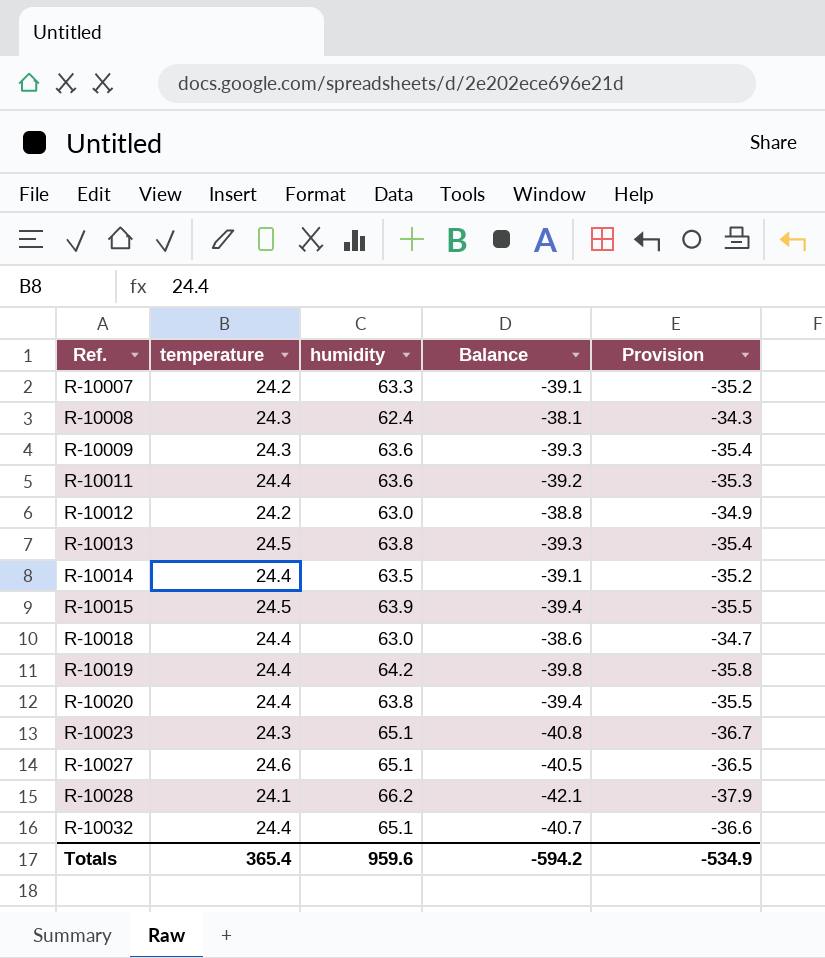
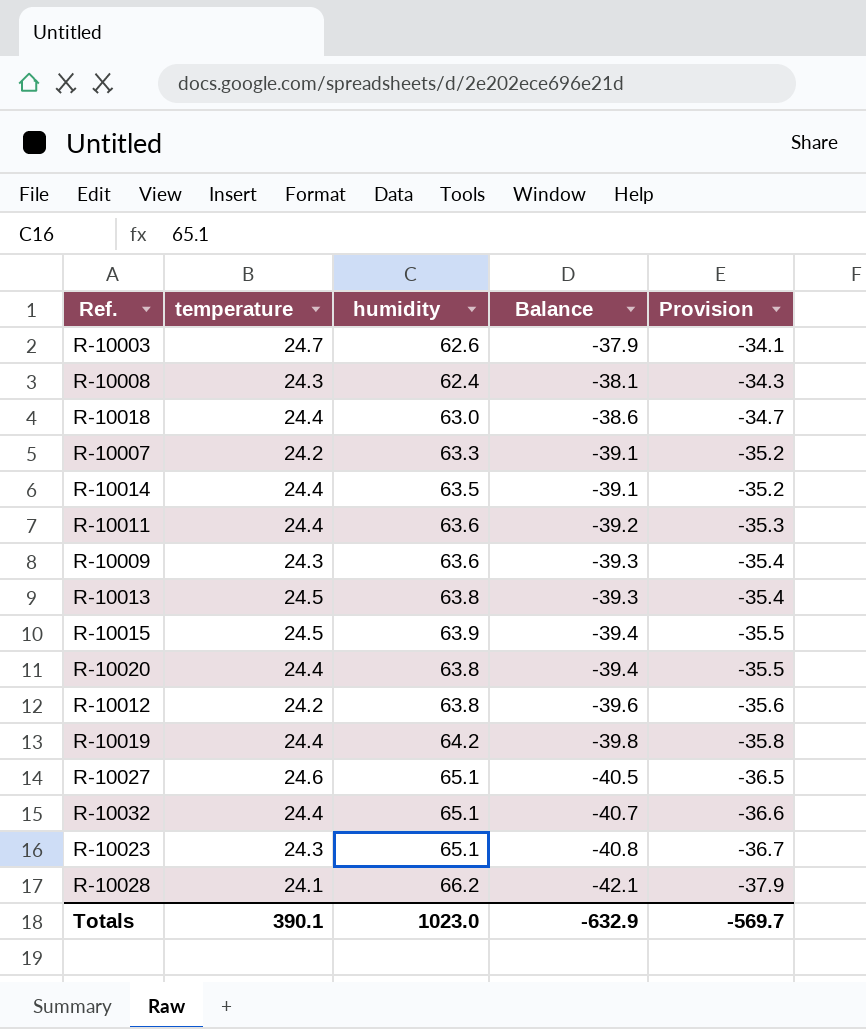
row order: Ref. ascending -> Balance descending
row R-10003: none -> 24.7 | 62.6 | -37.9 | -34.1
R-10012 | humidity: 63.0 -> 63.8
R-10012 | Balance: -38.8 -> -39.6
R-10012 | Provision: -34.9 -> -35.6
Totals | temperature: 365.4 -> 390.1
Totals | humidity: 959.6 -> 1023.0
Totals | Balance: -594.2 -> -632.9
Totals | Provision: -534.9 -> -569.7

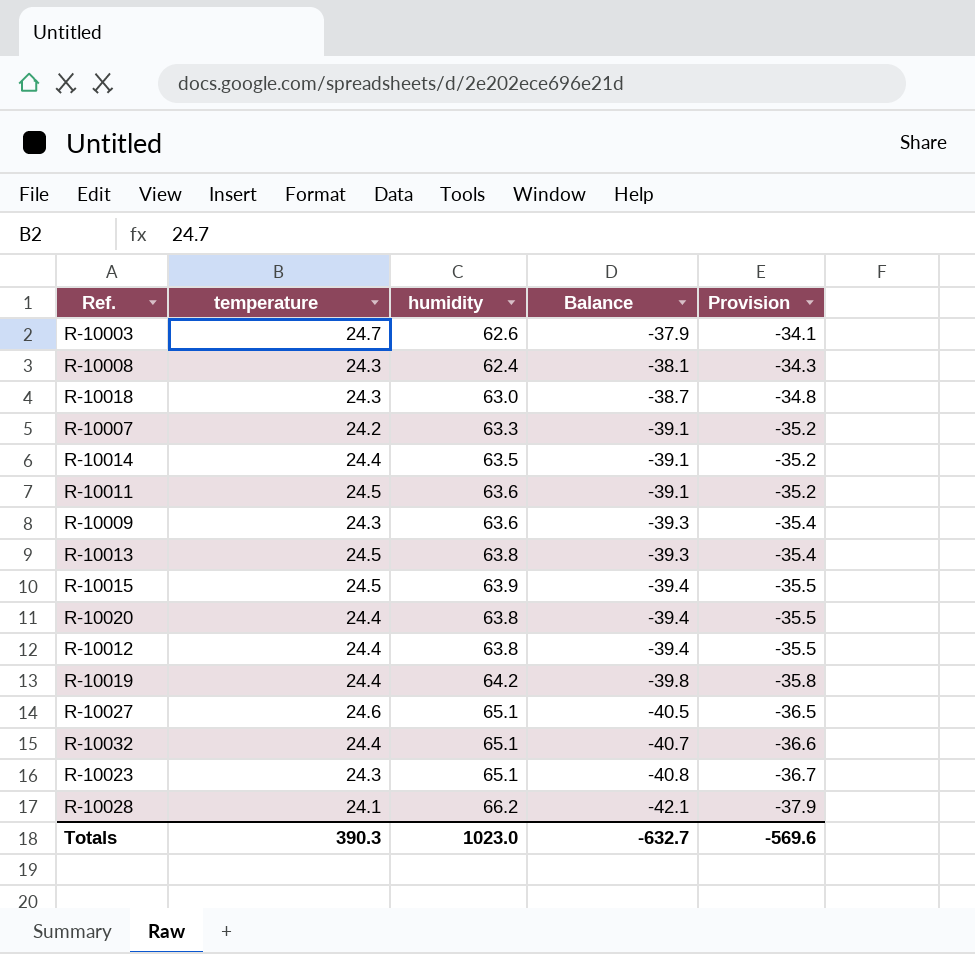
R-10018 | temperature: 24.4 -> 24.3
R-10018 | Balance: -38.6 -> -38.7
R-10018 | Provision: -34.7 -> -34.8
R-10011 | temperature: 24.4 -> 24.5
R-10011 | Balance: -39.2 -> -39.1
R-10011 | Provision: -35.3 -> -35.2
R-10012 | temperature: 24.2 -> 24.4
R-10012 | Balance: -39.6 -> -39.4
R-10012 | Provision: -35.6 -> -35.5
Totals | temperature: 390.1 -> 390.3
Totals | Balance: -632.9 -> -632.7
Totals | Provision: -569.7 -> -569.6

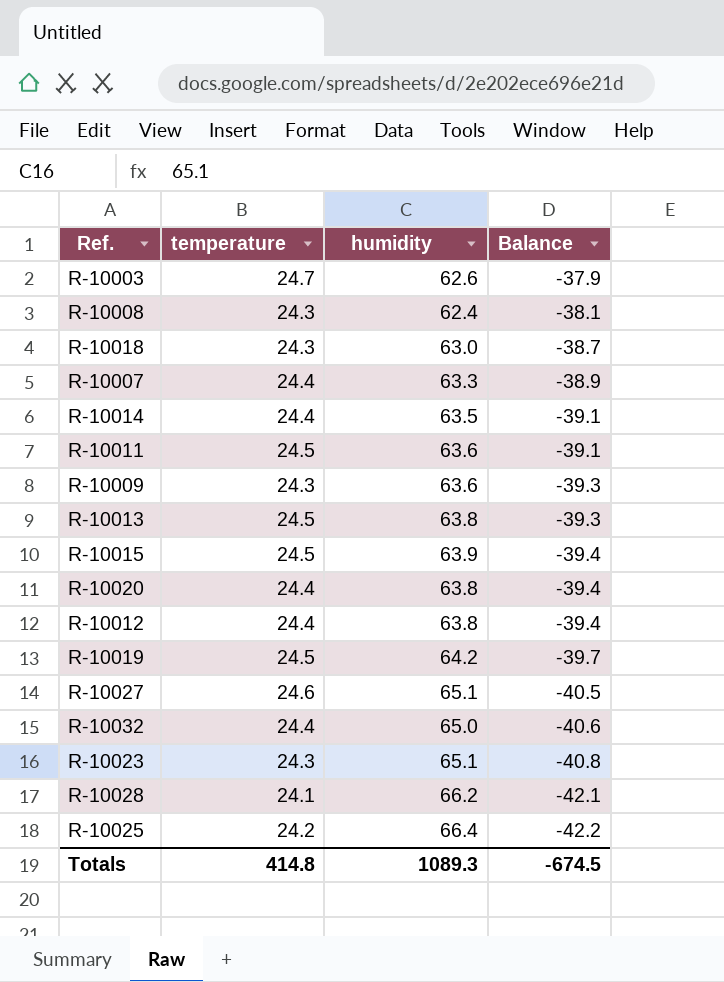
column Provision | formula: [Balance] * 0.9 -> none
R-10007 | temperature: 24.2 -> 24.4
R-10007 | Balance: -39.1 -> -38.9
R-10019 | temperature: 24.4 -> 24.5
R-10019 | Balance: -39.8 -> -39.7
R-10032 | humidity: 65.1 -> 65.0
R-10032 | Balance: -40.7 -> -40.6
row R-10025: none -> 24.2 | 66.4 | -42.2
Totals | temperature: 390.3 -> 414.8
Totals | humidity: 1023.0 -> 1089.3
Totals | Balance: -632.7 -> -674.5

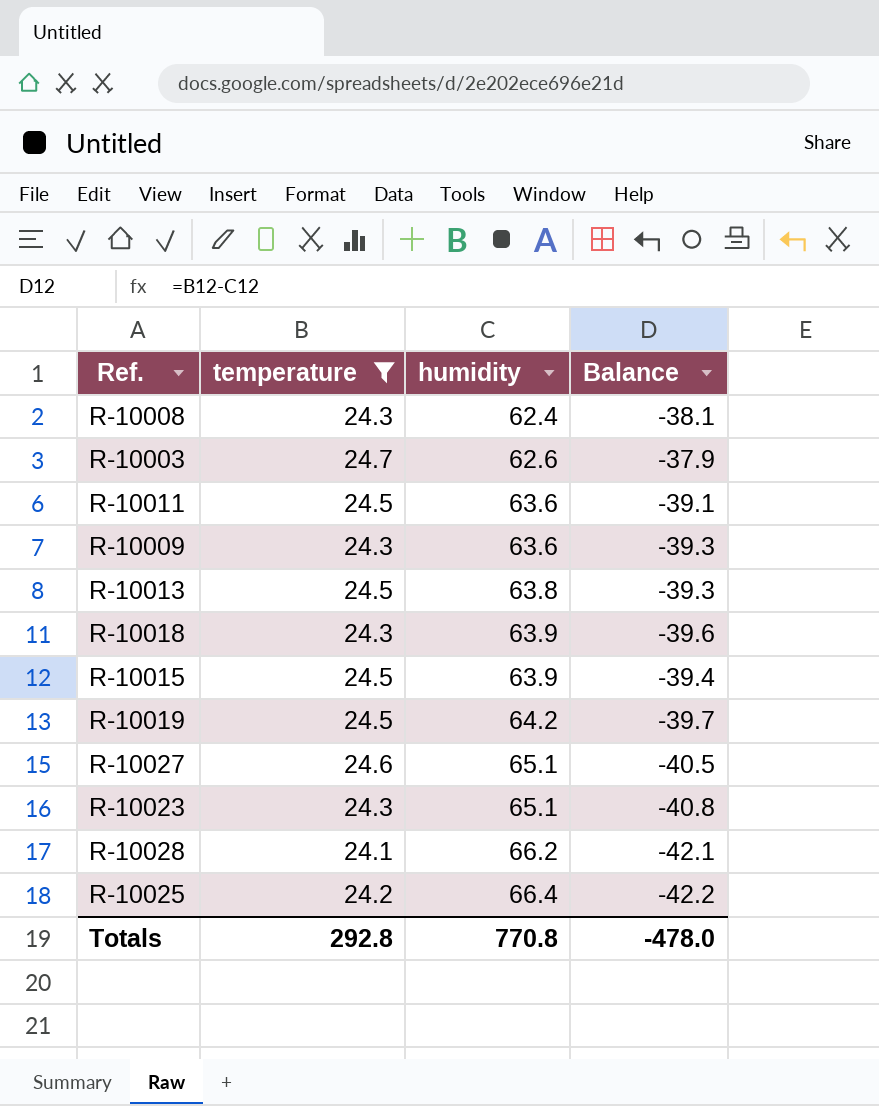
filter: none -> temperature != 24.4
row order: Balance descending -> humidity ascending
R-10018 | humidity: 63.0 -> 63.9
R-10018 | Balance: -38.7 -> -39.6
Totals | temperature: 414.8 -> 292.8
Totals | humidity: 1089.3 -> 770.8
Totals | Balance: -674.5 -> -478.0

